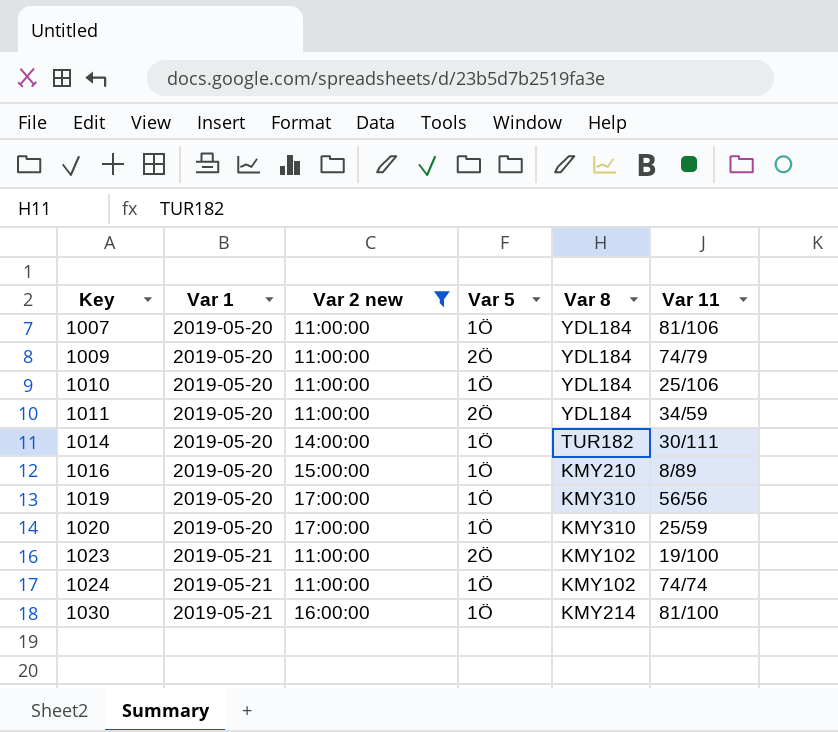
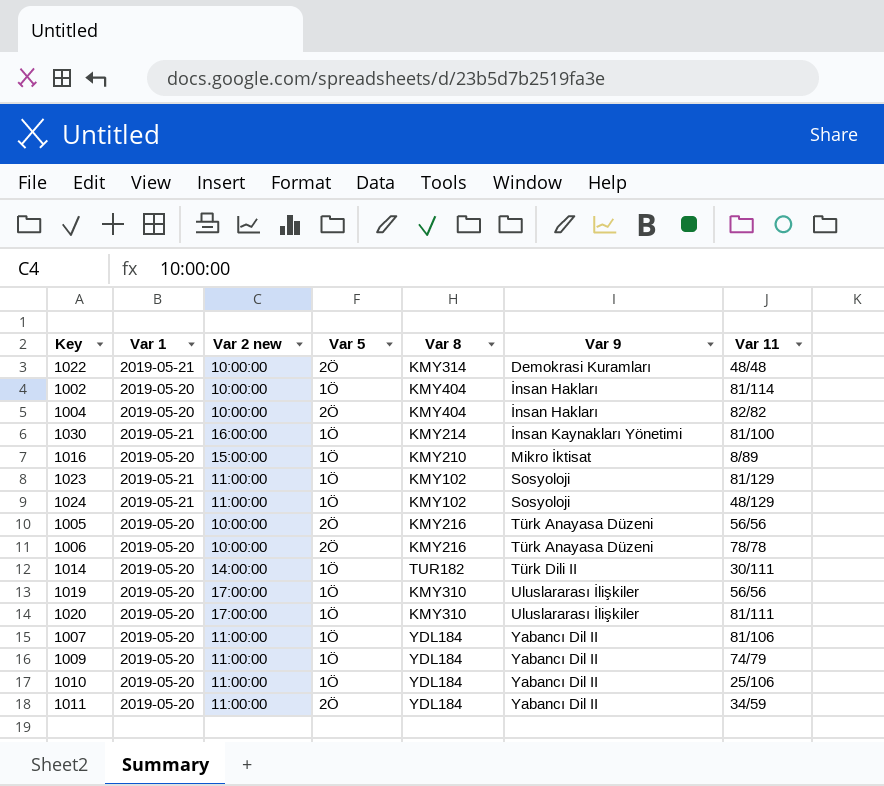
filter: Var 2 new != 10:00:00 -> none
row order: Key ascending -> Var 9 ascending
column Var 9 | position: none -> 6
1023 | Var 5: 2Ö -> 1Ö
1023 | Var 11: 19/100 -> 81/129
1024 | Var 11: 74/74 -> 48/129
1020 | Var 11: 25/59 -> 81/111
1009 | Var 5: 2Ö -> 1Ö

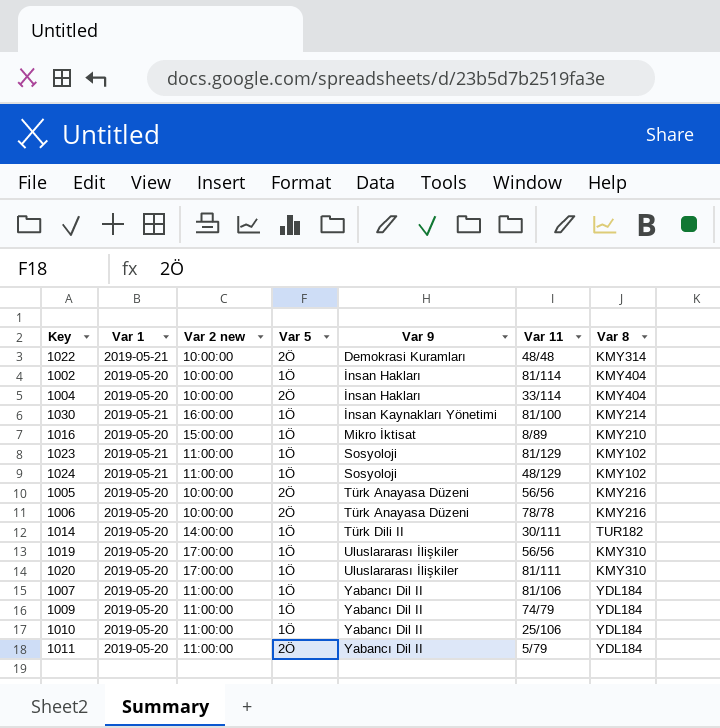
column Var 8 | position: 5 -> 7
1004 | Var 11: 82/82 -> 33/114
1011 | Var 11: 34/59 -> 5/79

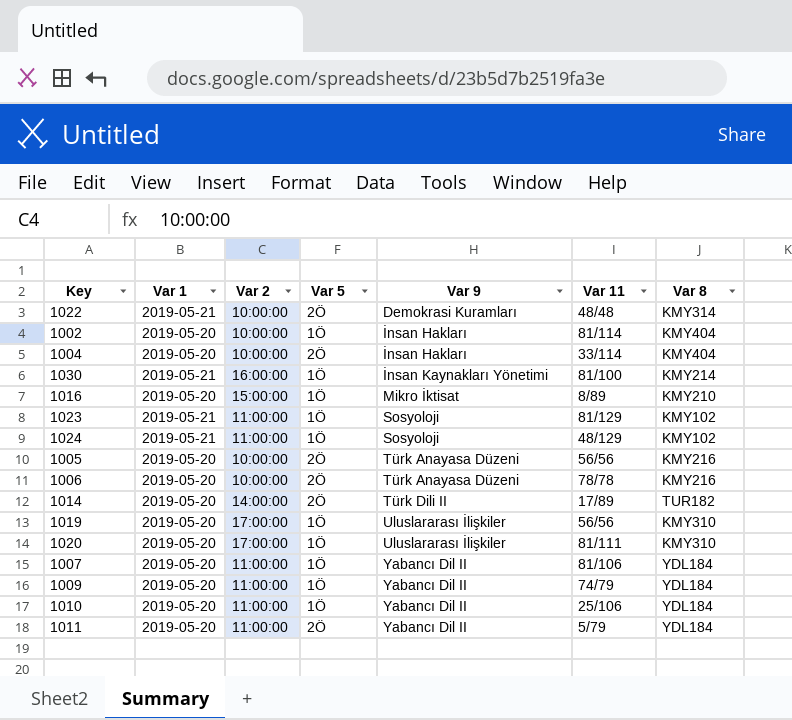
column name: Var 2 new -> Var 2
1014 | Var 5: 1Ö -> 2Ö
1014 | Var 11: 30/111 -> 17/89

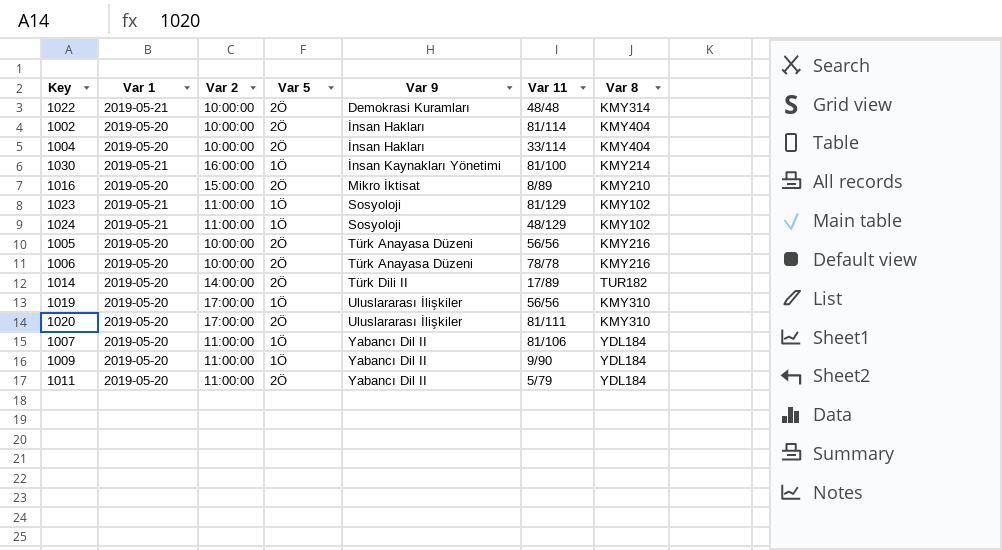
row 1010: 2019-05-20 | 11:00:00 | 1Ö | Yabancı Dil II | 25/106 | YDL184 -> none
1002 | Var 5: 1Ö -> 2Ö
1016 | Var 5: 1Ö -> 2Ö
1020 | Var 5: 1Ö -> 2Ö
1009 | Var 11: 74/79 -> 9/90

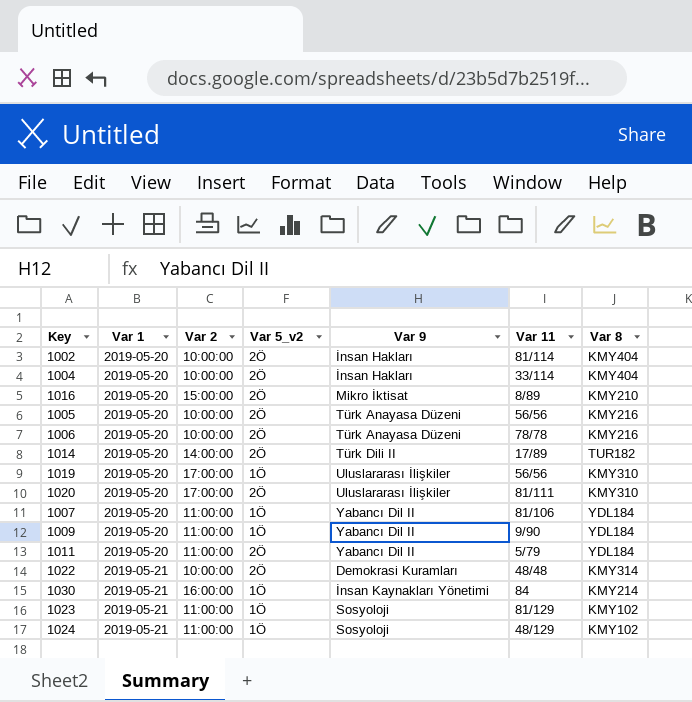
row order: Var 9 ascending -> Var 1 ascending
column name: Var 5 -> Var 5_v2
1030 | Var 11: 81/100 -> 84

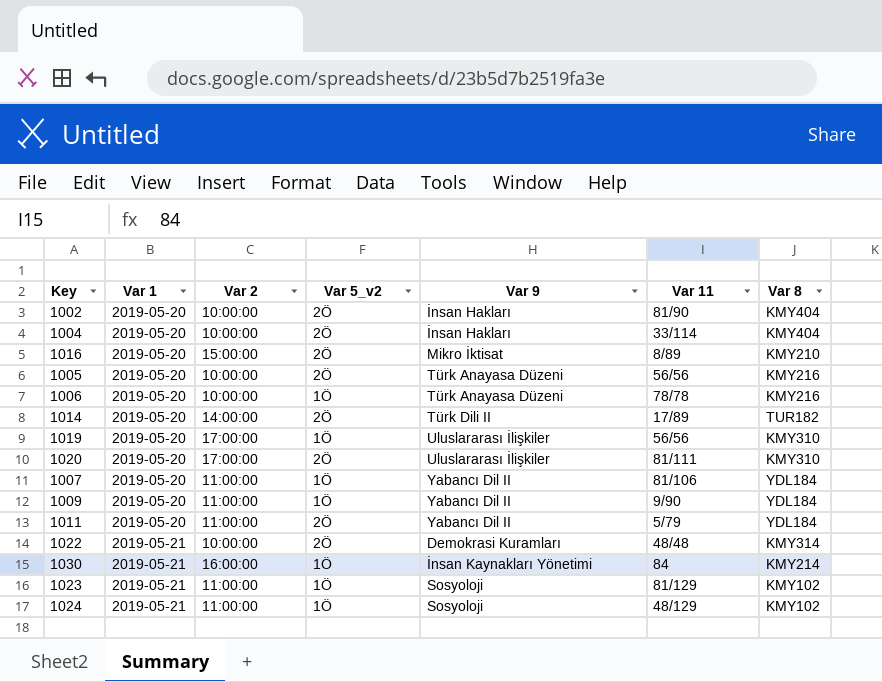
1002 | Var 11: 81/114 -> 81/90
1006 | Var 5_v2: 2Ö -> 1Ö

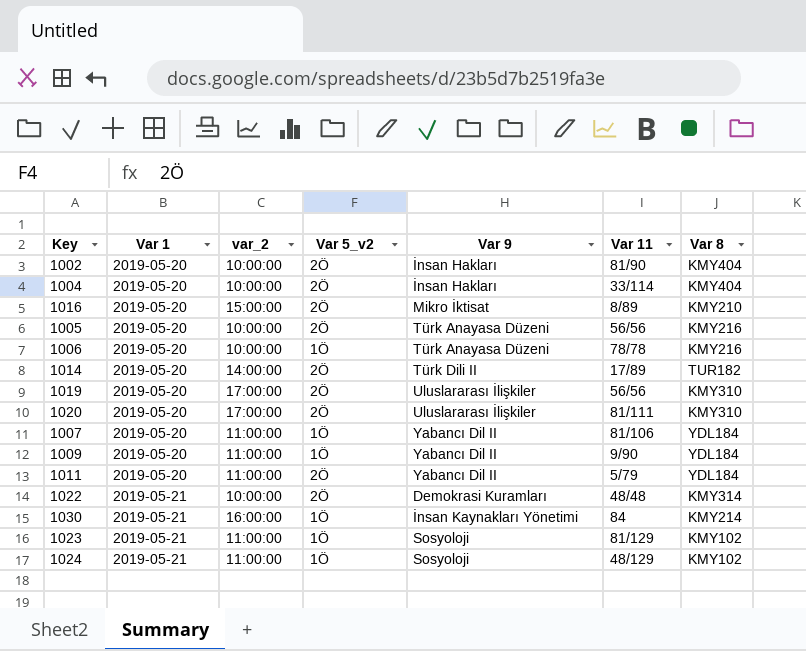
column name: Var 2 -> var_2
1019 | Var 5_v2: 1Ö -> 2Ö

